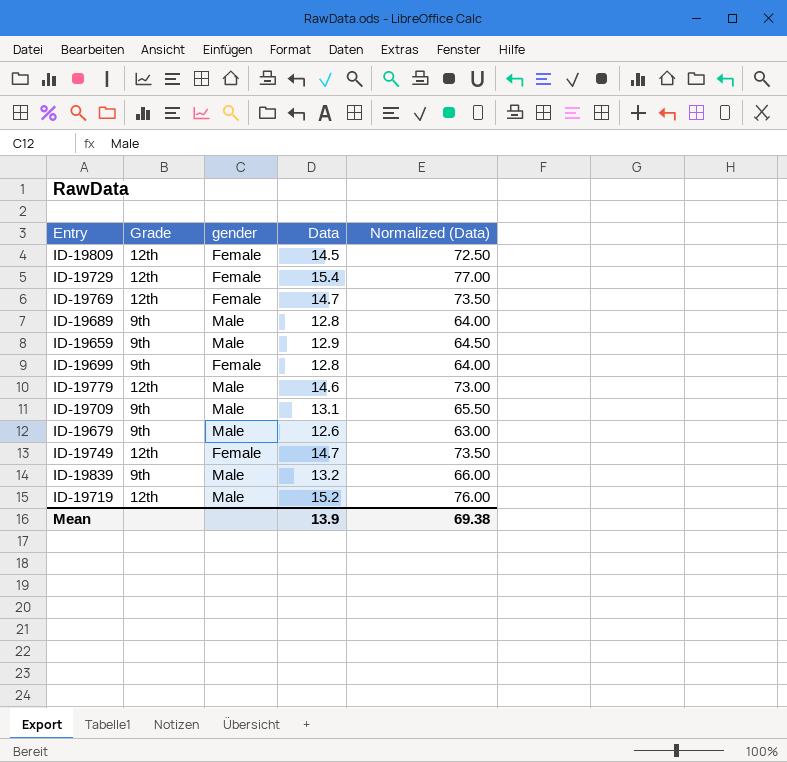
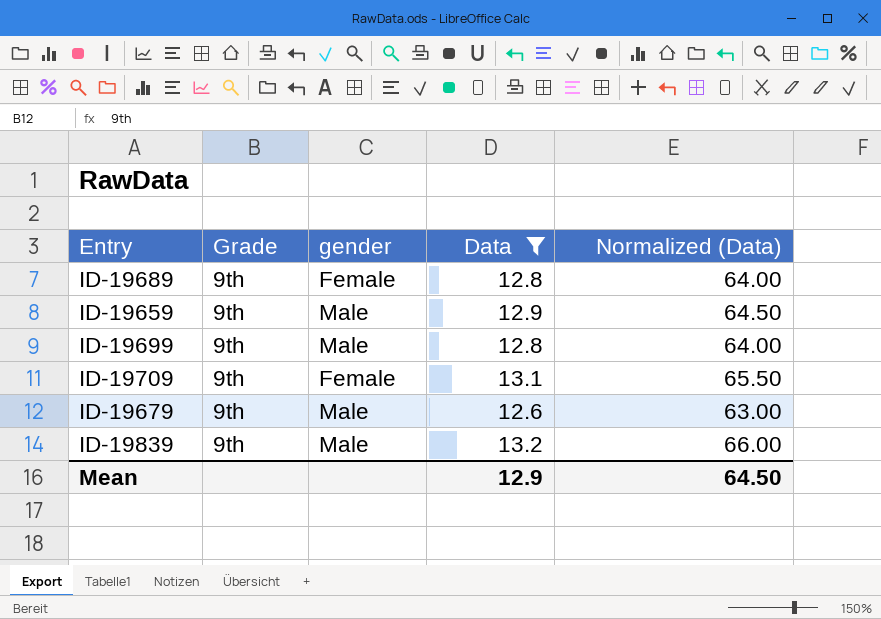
filter: none -> Data <= 13.2
ID-19689 | gender: Male -> Female
ID-19699 | gender: Female -> Male
ID-19709 | gender: Male -> Female
Mean | Data: 13.9 -> 12.9
Mean | Normalized (Data): 69.38 -> 64.50

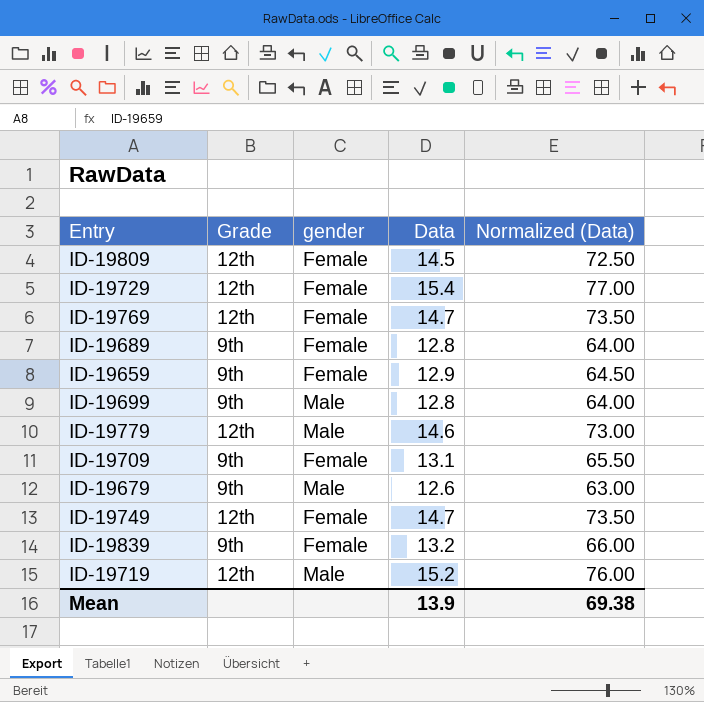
filter: Data <= 13.2 -> none
ID-19659 | gender: Male -> Female
ID-19839 | gender: Male -> Female
Mean | Data: 12.9 -> 13.9
Mean | Normalized (Data): 64.50 -> 69.38

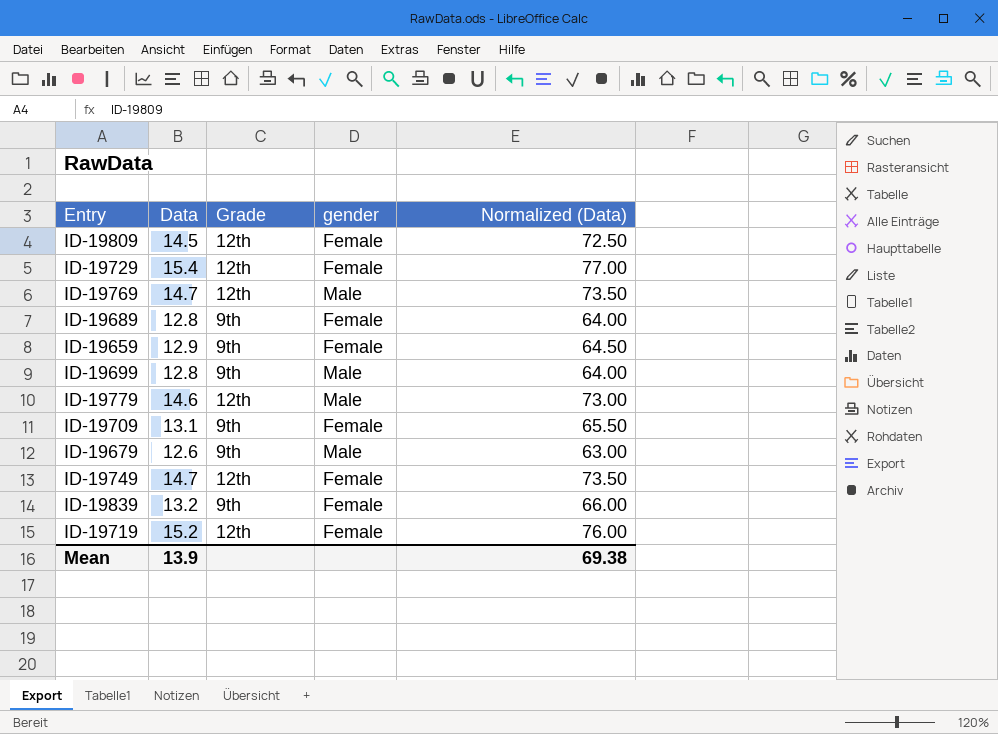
column Data | position: 4 -> 2
ID-19769 | gender: Female -> Male
ID-19719 | gender: Male -> Female

